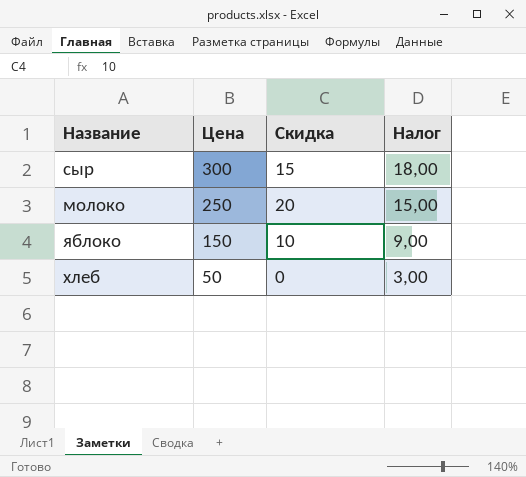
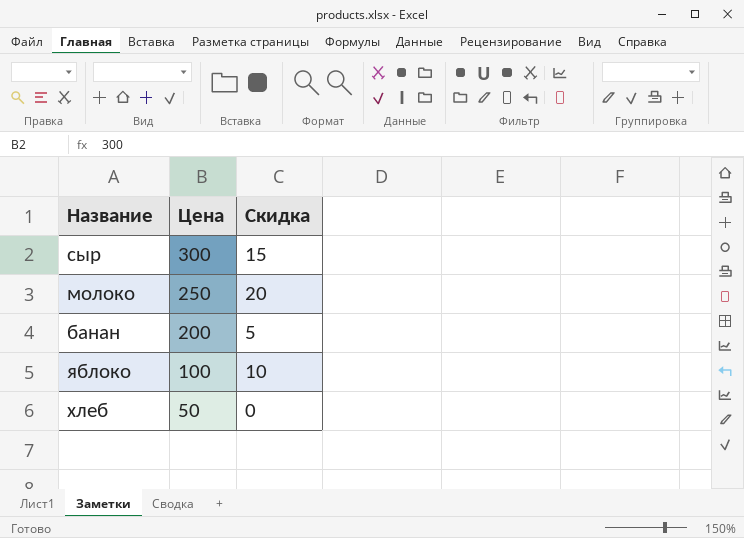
column Налог | formula: [Цена] * 0,06 -> none
row банан: none -> 200 | 5
яблоко | Цена: 150 -> 100

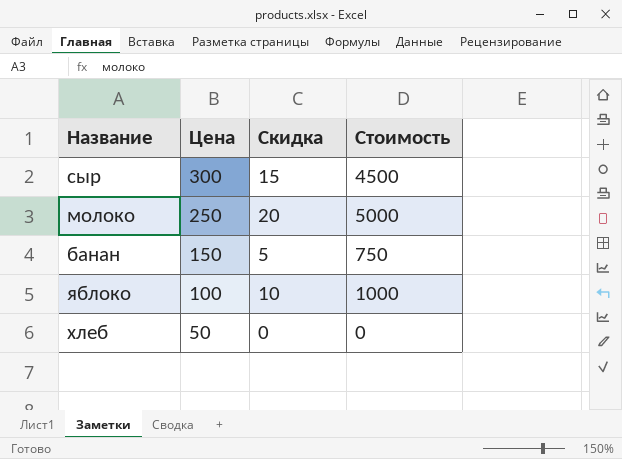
column Стоимость | formula: none -> [Цена] * [Скидка]
банан | Цена: 200 -> 150

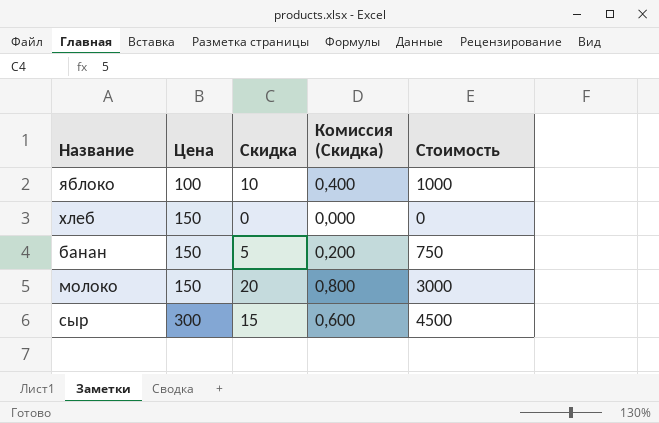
row order: Цена descending -> Цена ascending
column Комиссия (Скидка) | formula: none -> [Скидка] * 0,04
хлеб | Цена: 50 -> 150
молоко | Цена: 250 -> 150
молоко | Стоимость: 5000 -> 3000

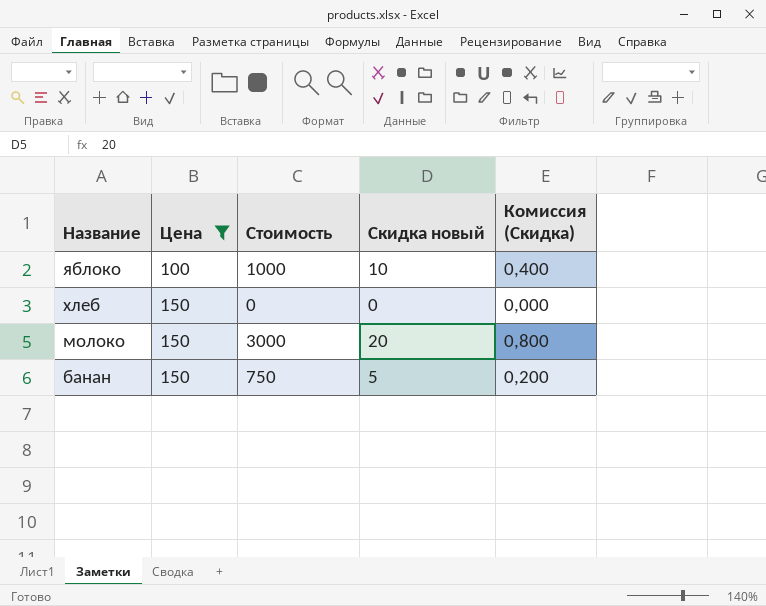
filter: none -> Цена != 300
row order: Цена ascending -> Название descending
column Стоимость | position: 5 -> 3
column name: Скидка -> Скидка новый

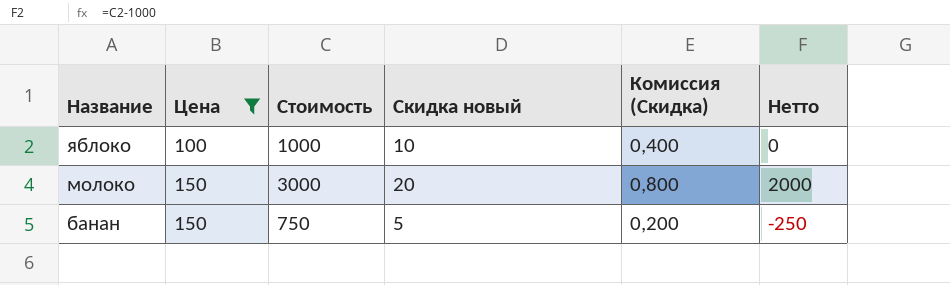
column Нетто | formula: none -> [Стоимость] - 1000
row хлеб: 150 | 0 | 0 | 0,000 -> none

